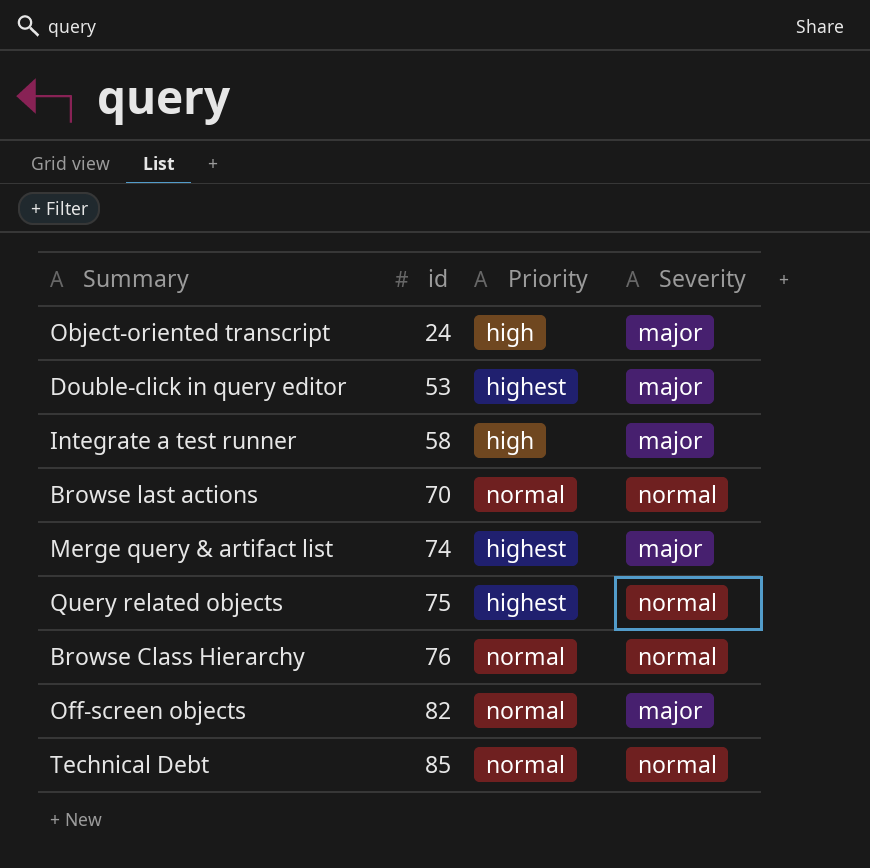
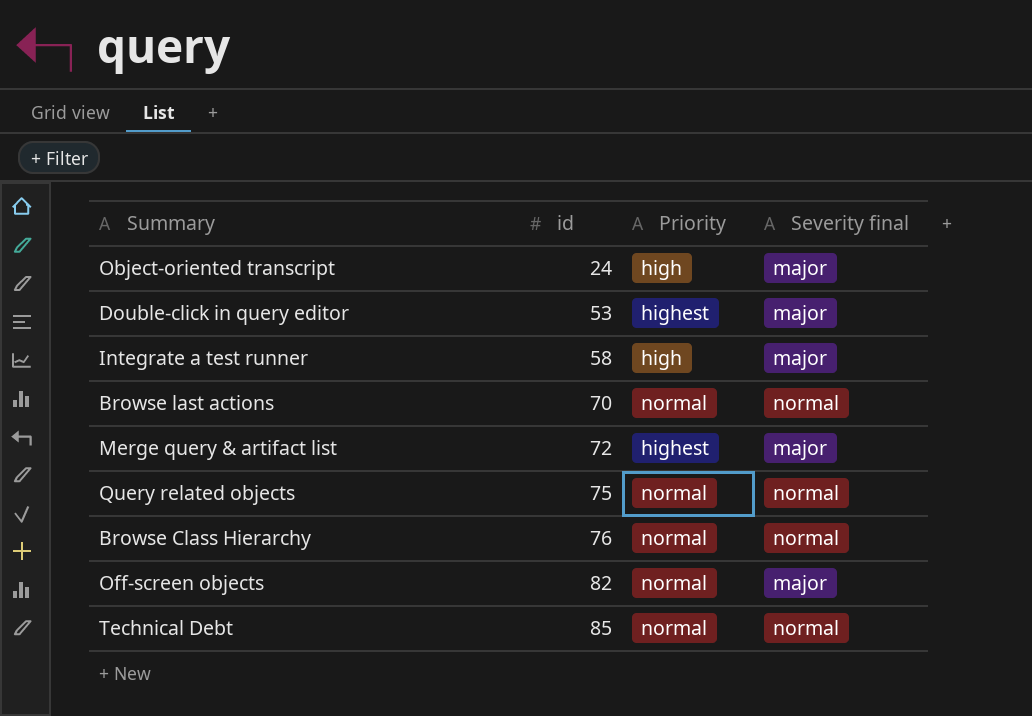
column name: Severity -> Severity final
Merge query & artifact list | id: 74 -> 72
Query related objects | Priority: highest -> normal

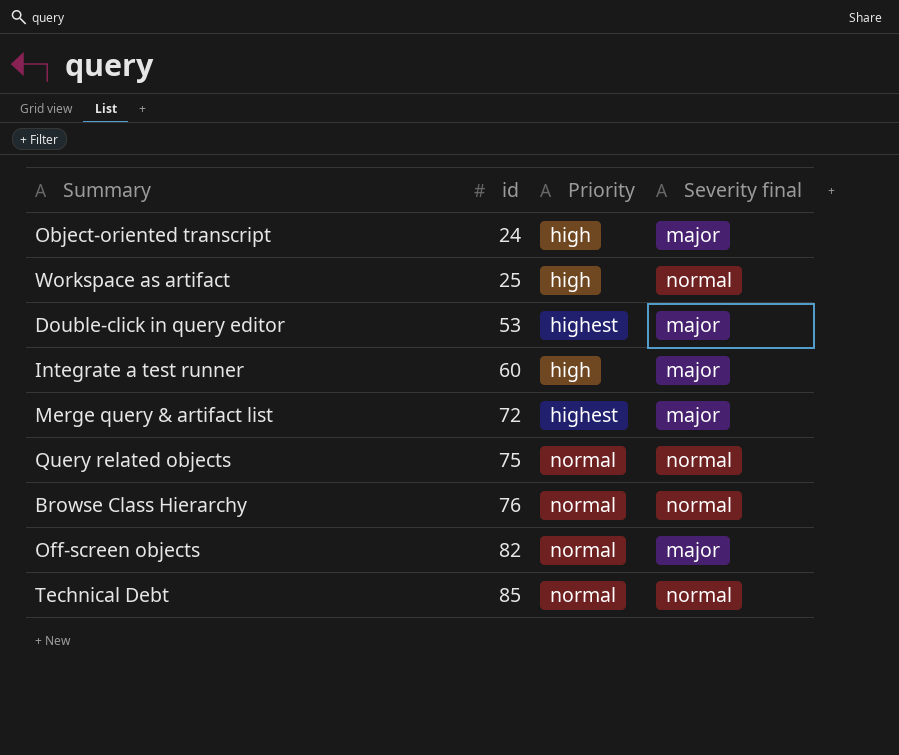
row Browse last actions: 70 | normal | normal -> none
row Workspace as artifact: none -> 25 | high | normal
Integrate a test runner | id: 58 -> 60

